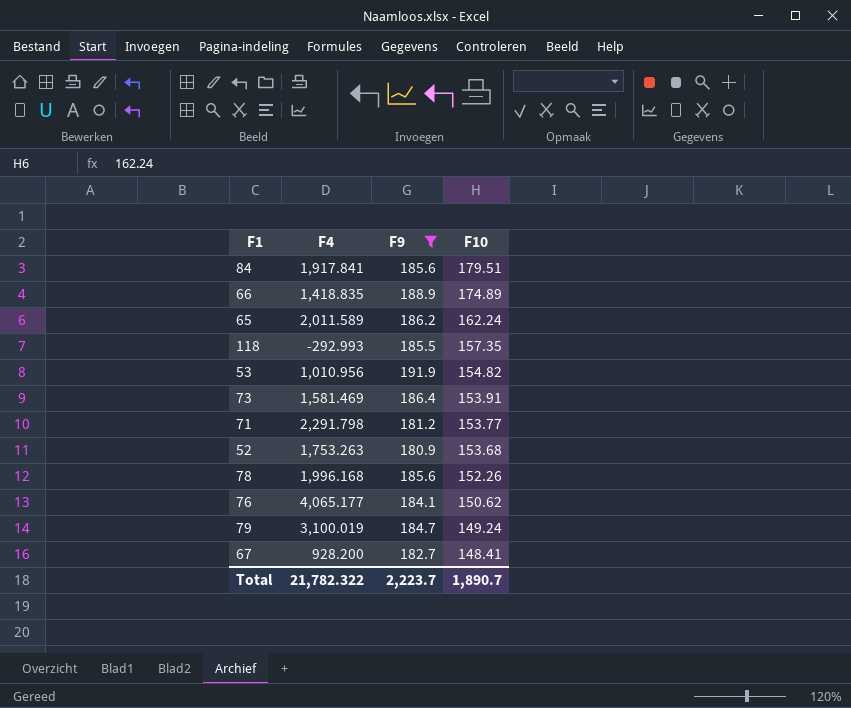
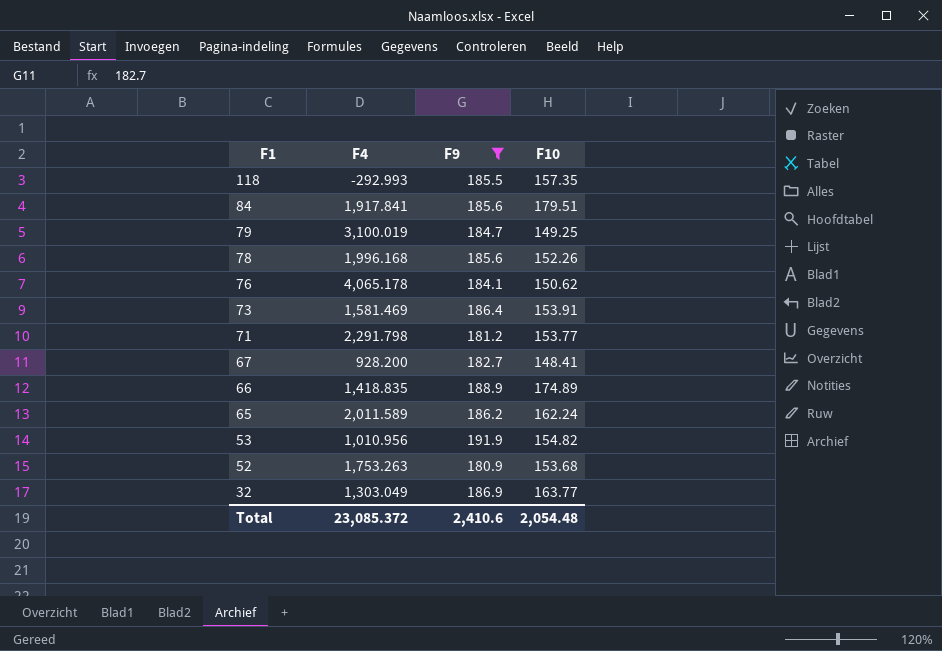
row order: F10 descending -> F1 descending
79 | F10: 149.24 -> 149.25
76 | F4: 4,065.177 -> 4,065.178
row 32: none -> 1,303.049 | 186.9 | 163.77
Total | F4: 21,782.322 -> 23,085.372
Total | F9: 2,223.7 -> 2,410.6
Total | F10: 1,890.7 -> 2,054.48

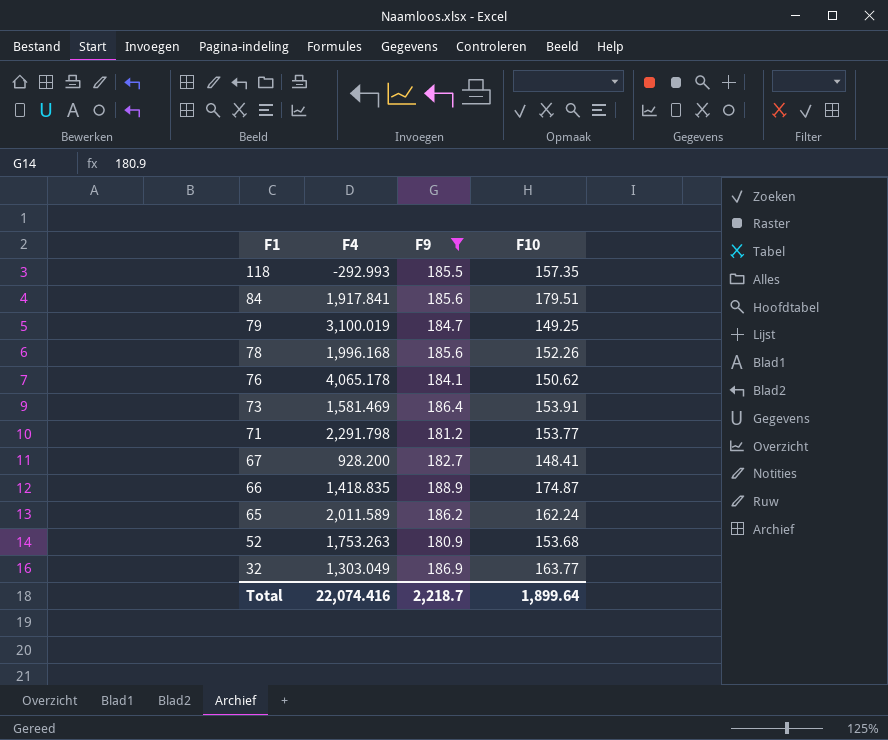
row 53: 1,010.956 | 191.9 | 154.82 -> none
66 | F10: 174.89 -> 174.87
Total | F4: 23,085.372 -> 22,074.416
Total | F9: 2,410.6 -> 2,218.7
Total | F10: 2,054.48 -> 1,899.64

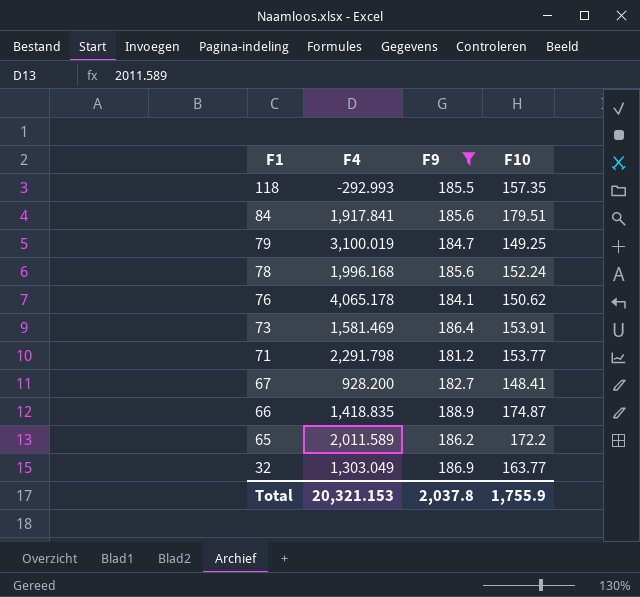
row 52: 1,753.263 | 180.9 | 153.68 -> none
78 | F10: 152.26 -> 152.24
65 | F10: 162.24 -> 172.2
Total | F4: 22,074.416 -> 20,321.153
Total | F9: 2,218.7 -> 2,037.8
Total | F10: 1,899.64 -> 1,755.9

